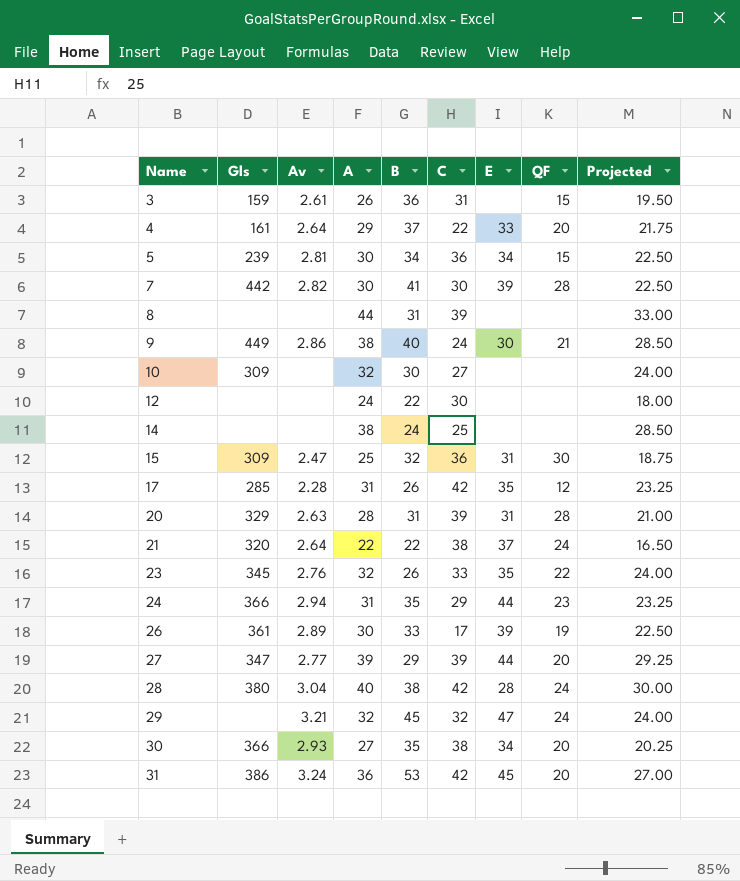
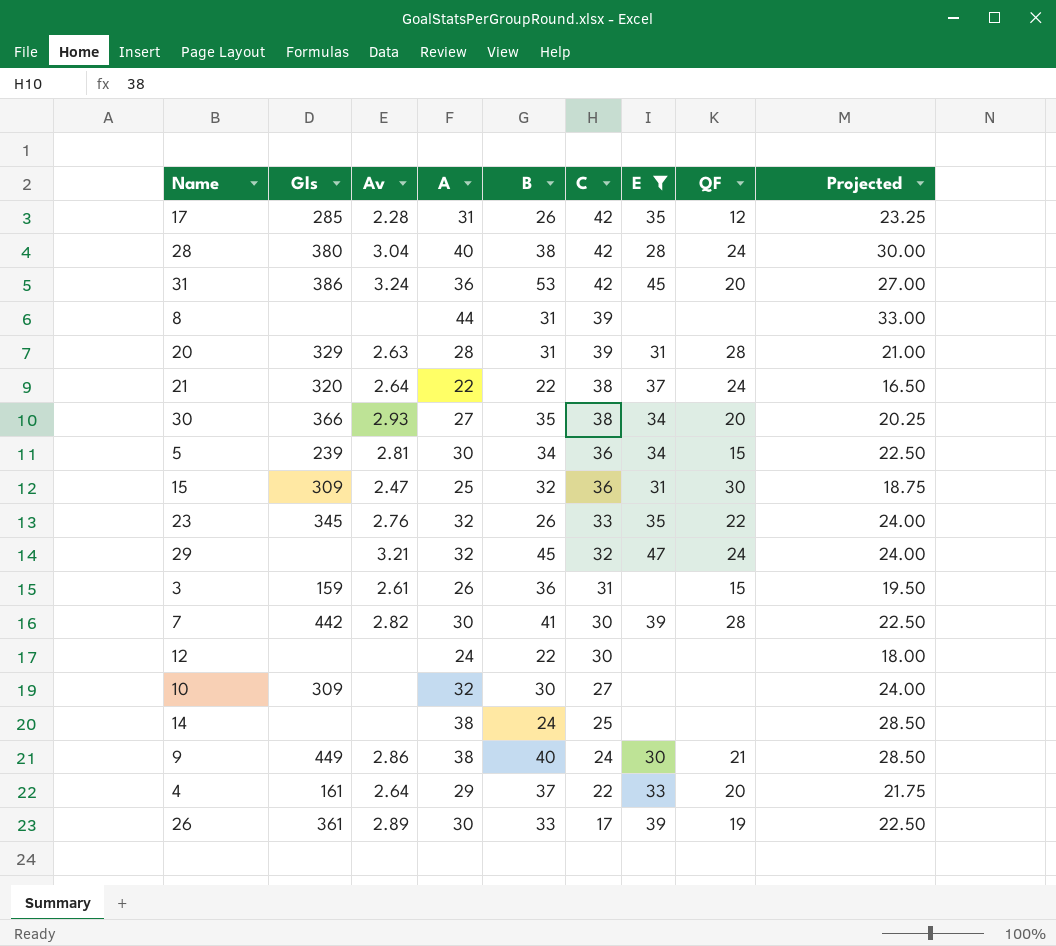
filter: none -> E != 44
row order: Name ascending -> C descending

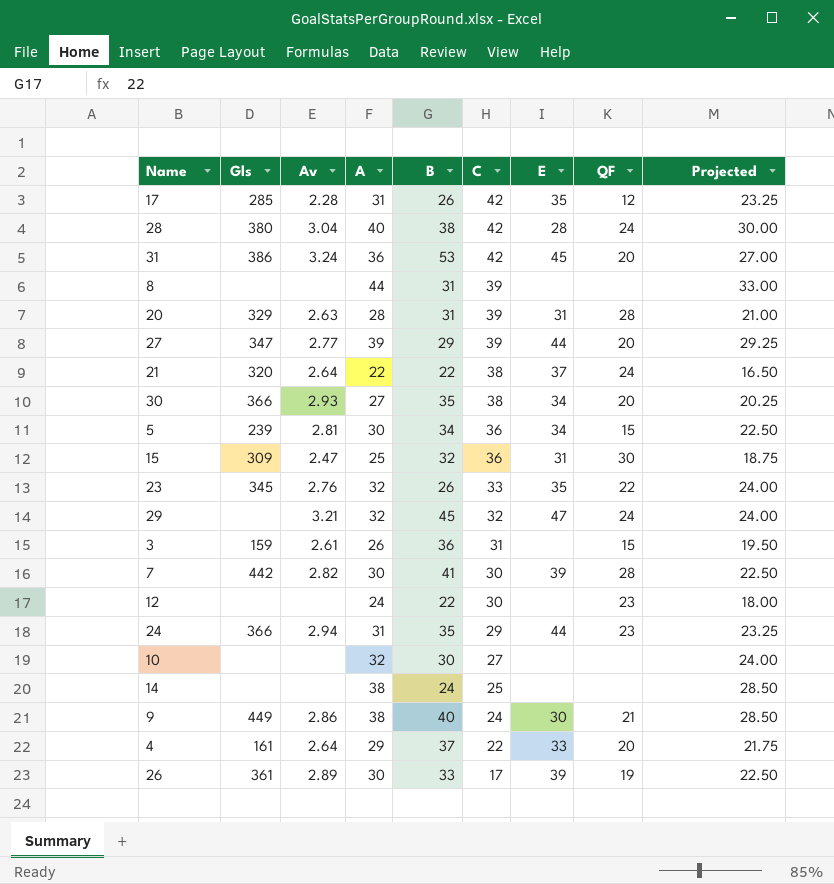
filter: E != 44 -> none
12 | QF: none -> 23
10 | Gls: 309 -> none

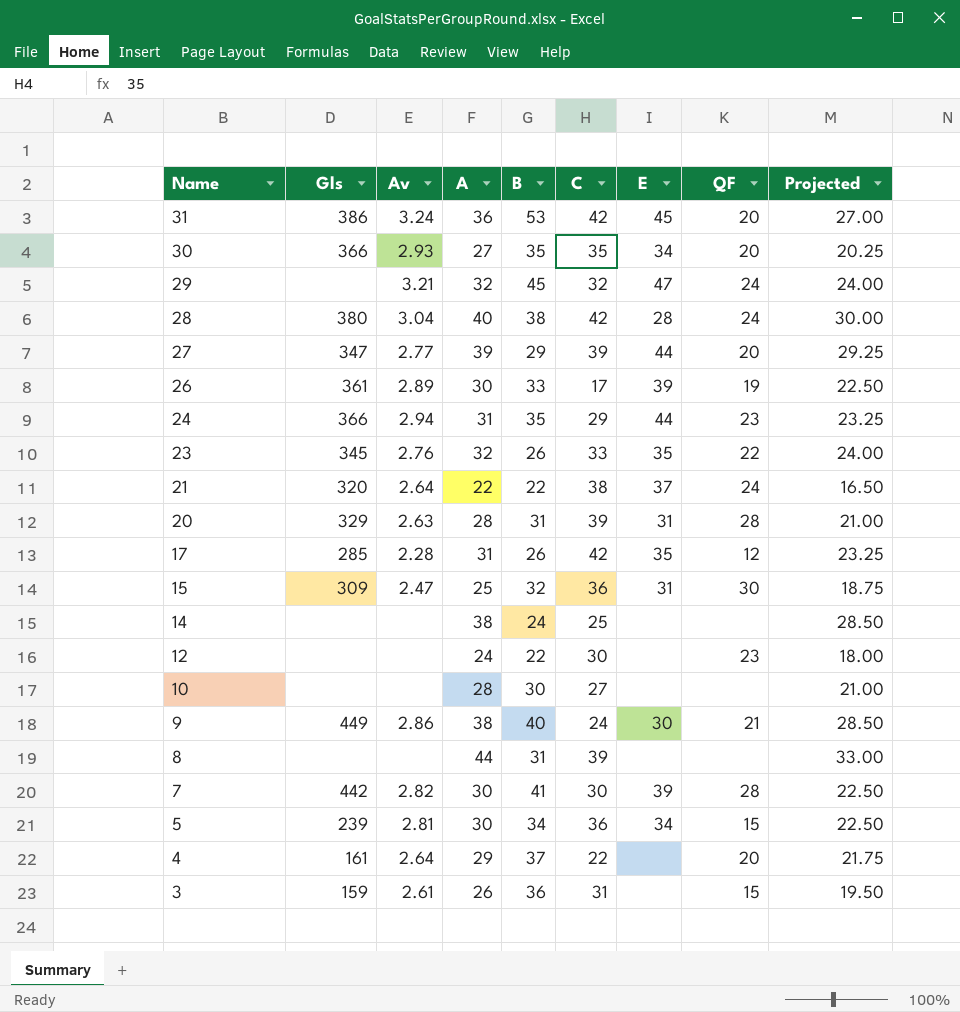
row order: C descending -> Name descending
30 | C: 38 -> 35
10 | A: 32 -> 28
10 | Projected: 24.00 -> 21.00
4 | E: 33 -> none

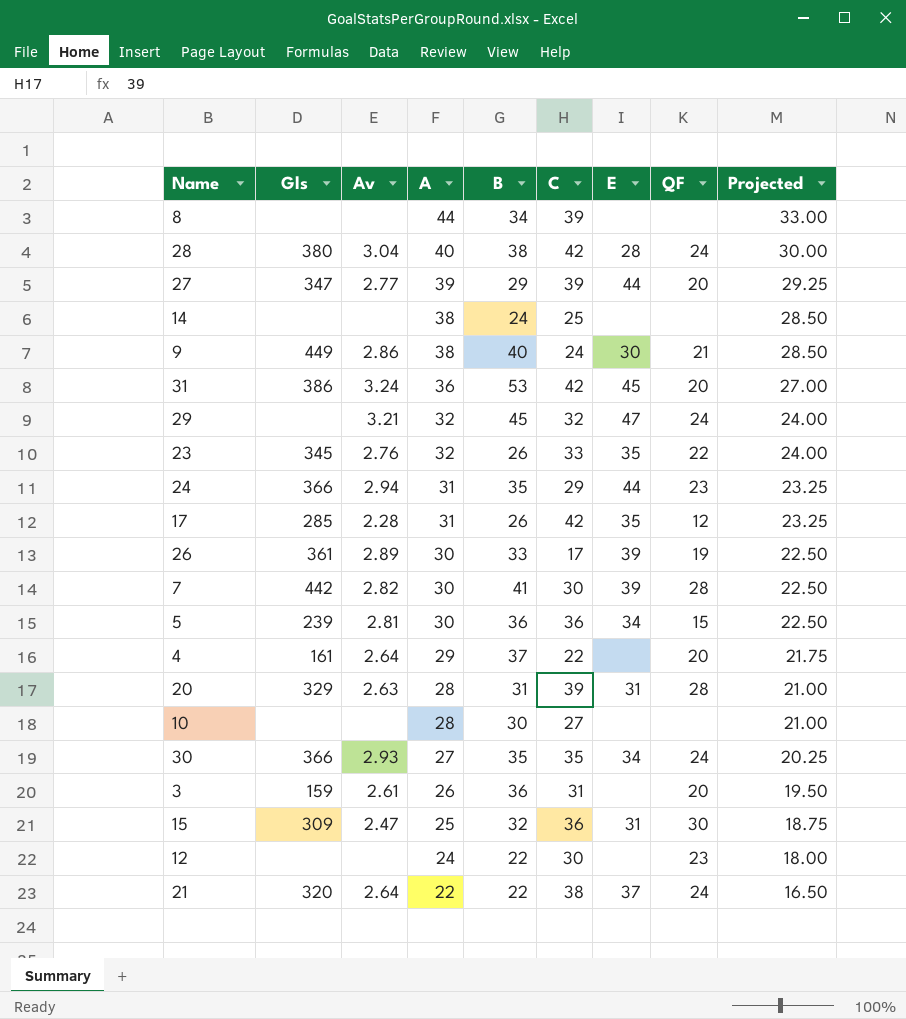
row order: Name descending -> A descending
8 | B: 31 -> 34
5 | B: 34 -> 36
30 | QF: 20 -> 24
3 | QF: 15 -> 20

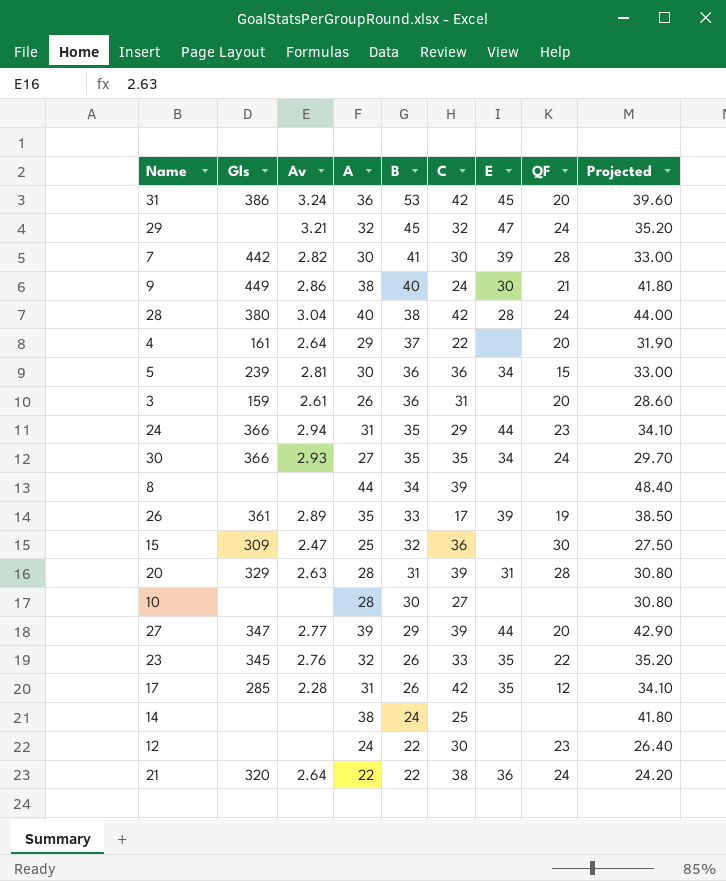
row order: A descending -> B descending
column Projected | formula: [A] * 0.75 -> [A] * 1.1
26 | A: 30 -> 35
15 | E: 31 -> none
21 | E: 37 -> 36

